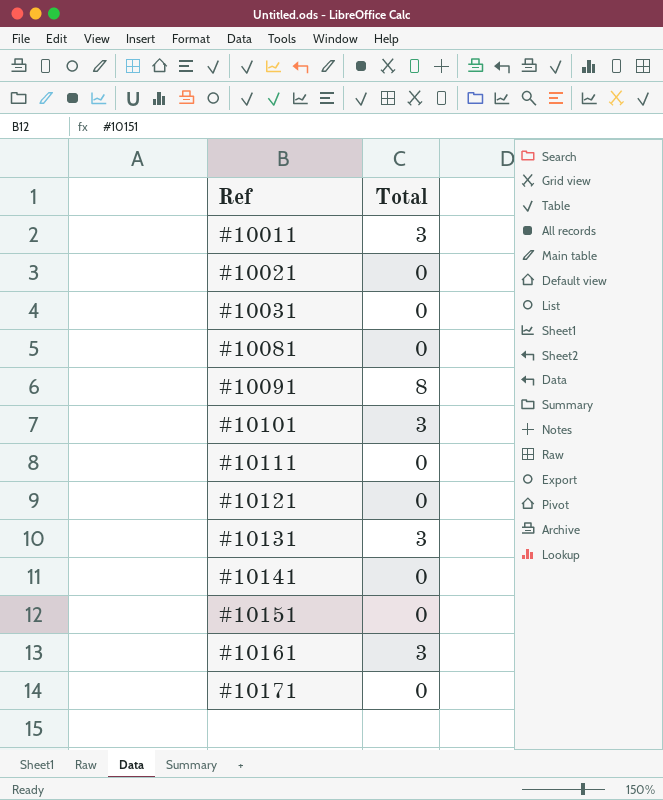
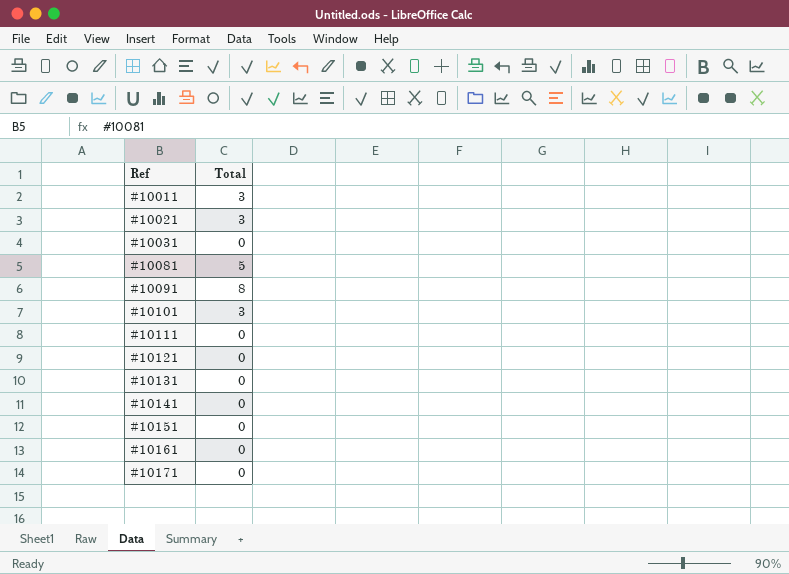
#10021 | Total: 0 -> 3
#10081 | Total: 0 -> 5
#10131 | Total: 3 -> 0
#10161 | Total: 3 -> 0

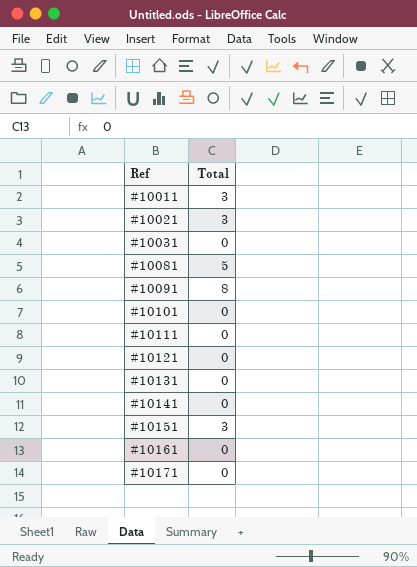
#10101 | Total: 3 -> 0
#10151 | Total: 0 -> 3

